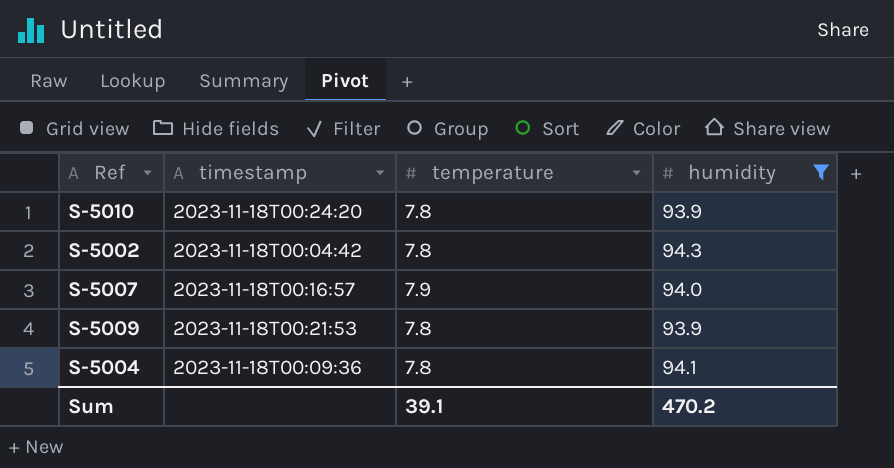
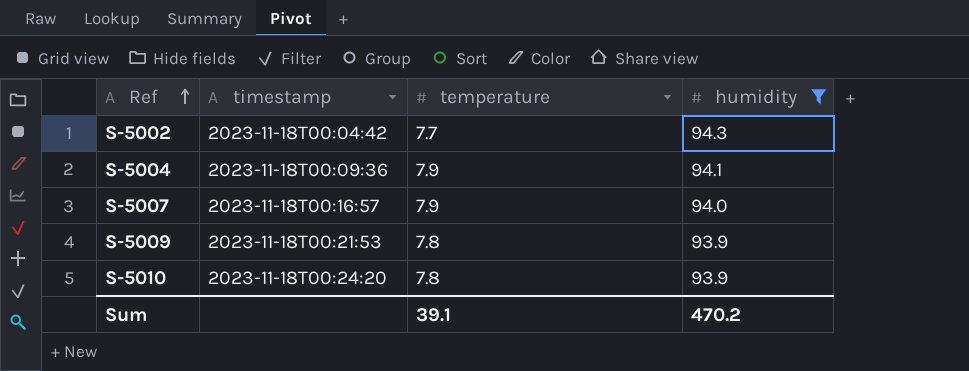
row order: none -> Ref ascending
S-5002 | temperature: 7.8 -> 7.7
S-5004 | temperature: 7.8 -> 7.9

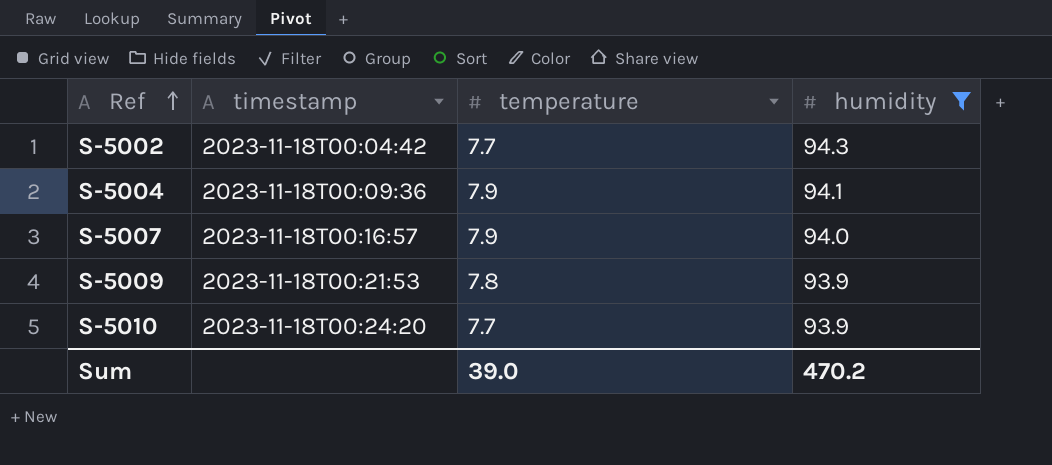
S-5010 | temperature: 7.8 -> 7.7
Sum | temperature: 39.1 -> 39.0

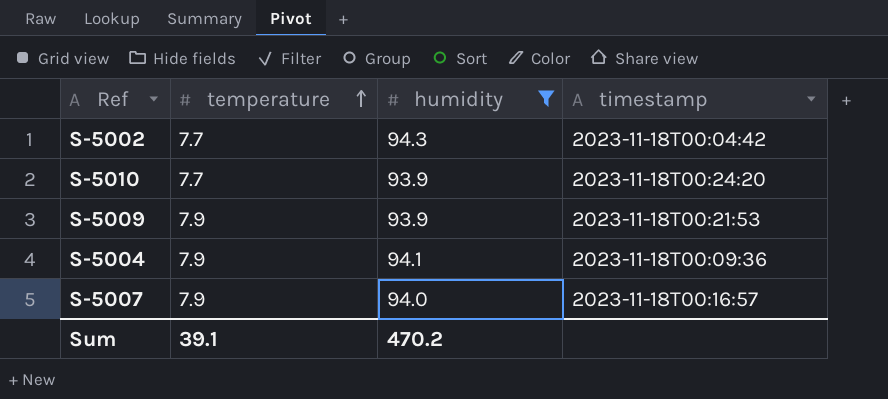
row order: Ref ascending -> temperature ascending
column timestamp | position: 2 -> 4
S-5009 | temperature: 7.8 -> 7.9
Sum | temperature: 39.0 -> 39.1

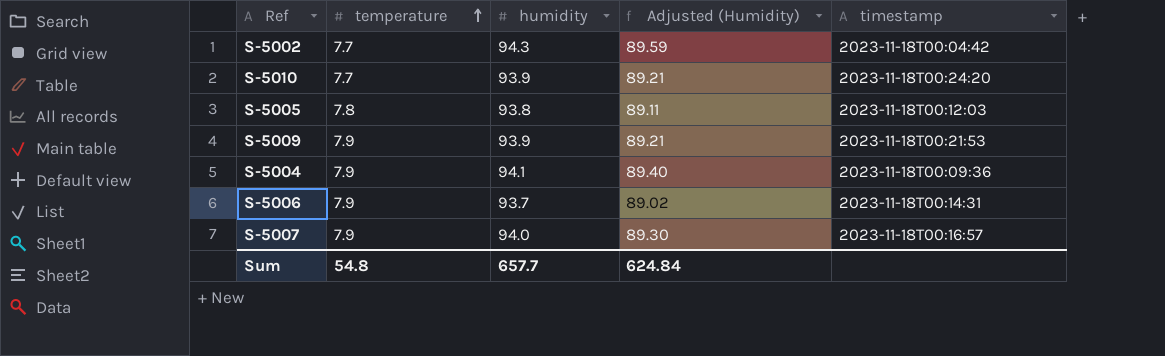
filter: humidity >= 93.9 -> none
column Adjusted (Humidity) | formula: none -> [humidity] * 0.95
Sum | temperature: 39.1 -> 54.8
Sum | humidity: 470.2 -> 657.7

